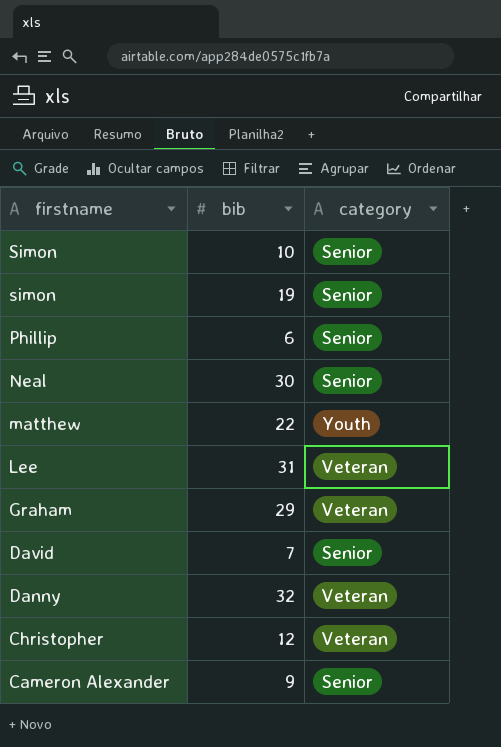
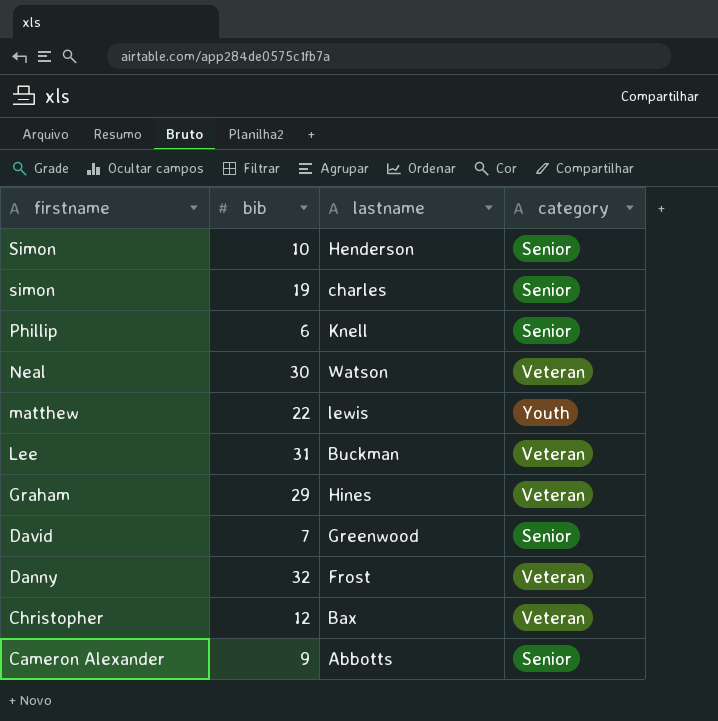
column lastname | position: none -> 3
Neal | category: Senior -> Veteran

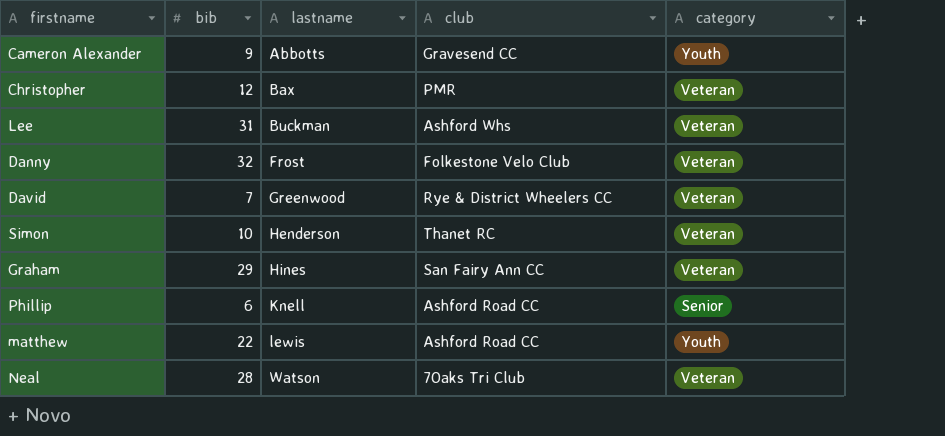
row order: firstname descending -> lastname ascending
column club | position: none -> 4
row simon: 19 | charles | Senior -> none
Cameron Alexander | category: Senior -> Youth
David | category: Senior -> Veteran
Simon | category: Senior -> Veteran
Neal | bib: 30 -> 28

